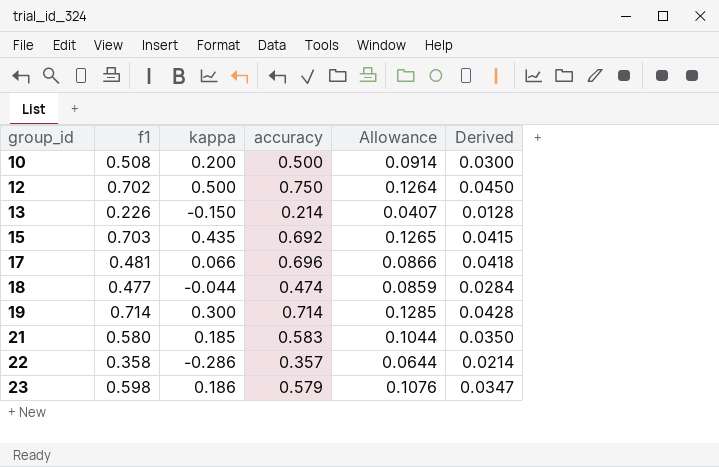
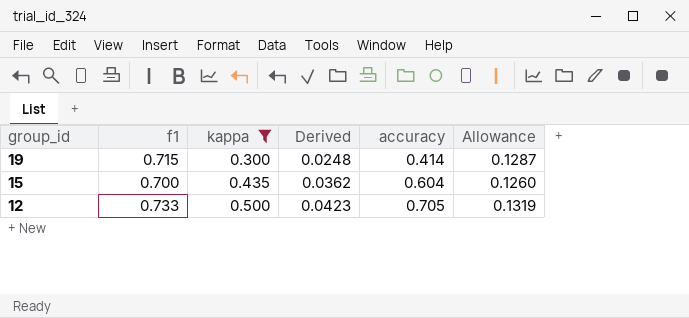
filter: none -> kappa >= 0.300
row order: group_id ascending -> group_id descending
column Derived | position: 6 -> 4
19 | f1: 0.714 -> 0.715
19 | Derived: 0.0428 -> 0.0248
19 | accuracy: 0.714 -> 0.414
19 | Allowance: 0.1285 -> 0.1287
15 | f1: 0.703 -> 0.700
15 | Derived: 0.0415 -> 0.0362
15 | accuracy: 0.692 -> 0.604
15 | Allowance: 0.1265 -> 0.1260
12 | f1: 0.702 -> 0.733
12 | Derived: 0.0450 -> 0.0423
12 | accuracy: 0.750 -> 0.705
12 | Allowance: 0.1264 -> 0.1319

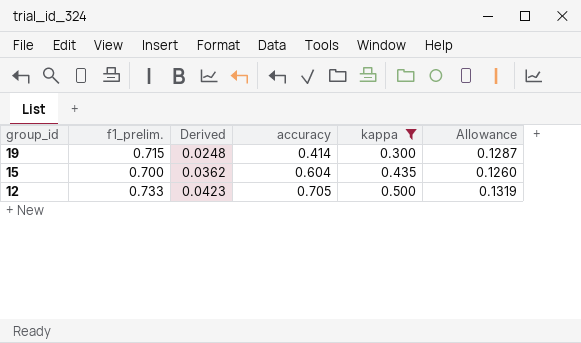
column name: f1 -> f1_prelim.
column kappa | position: 3 -> 5

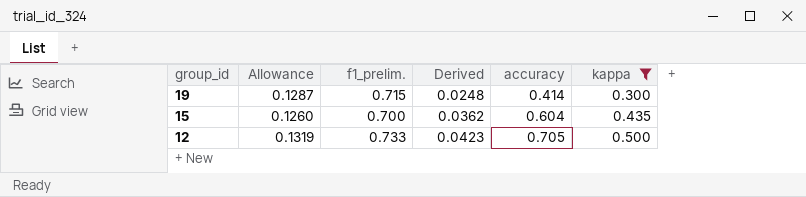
column Allowance | position: 6 -> 2

